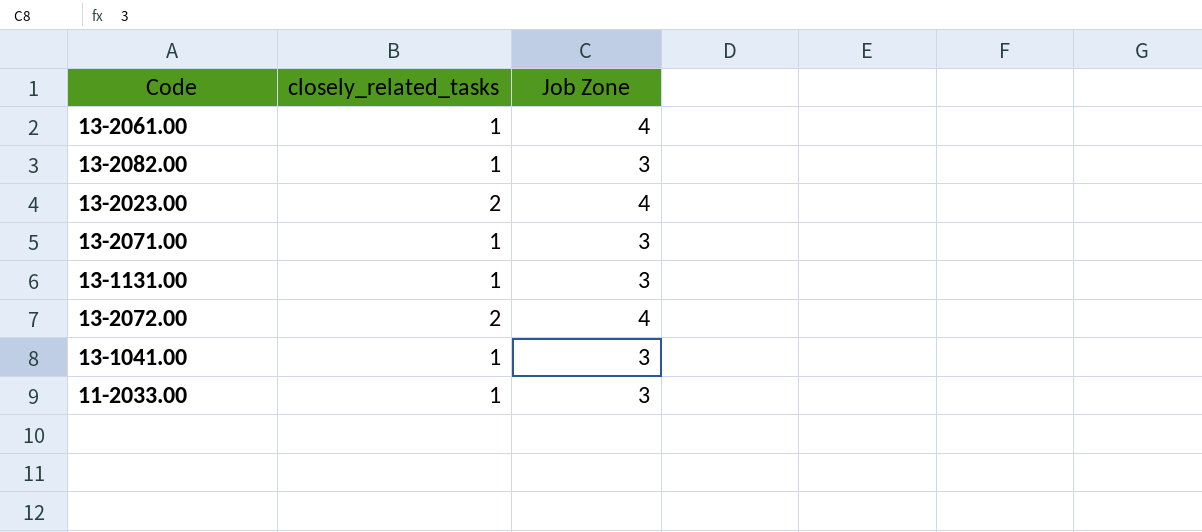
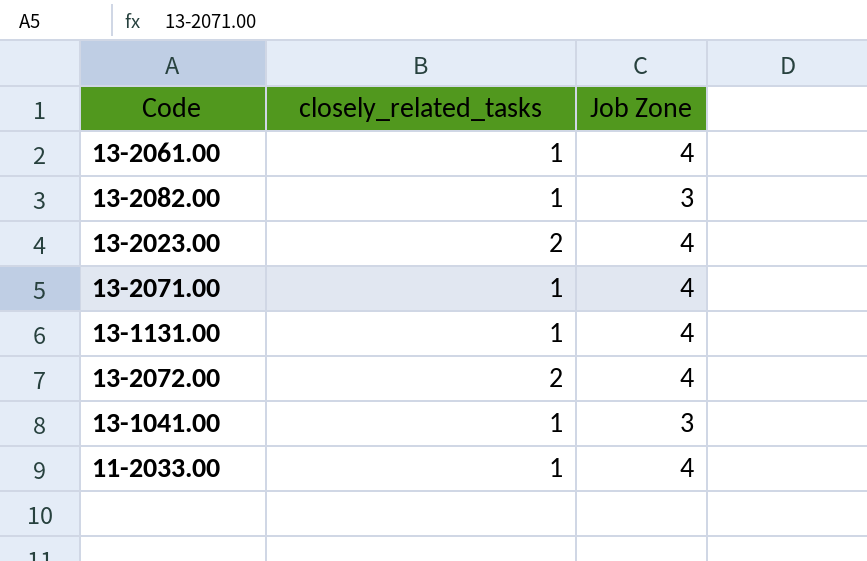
13-2071.00 | Job Zone: 3 -> 4
13-1131.00 | Job Zone: 3 -> 4
11-2033.00 | Job Zone: 3 -> 4

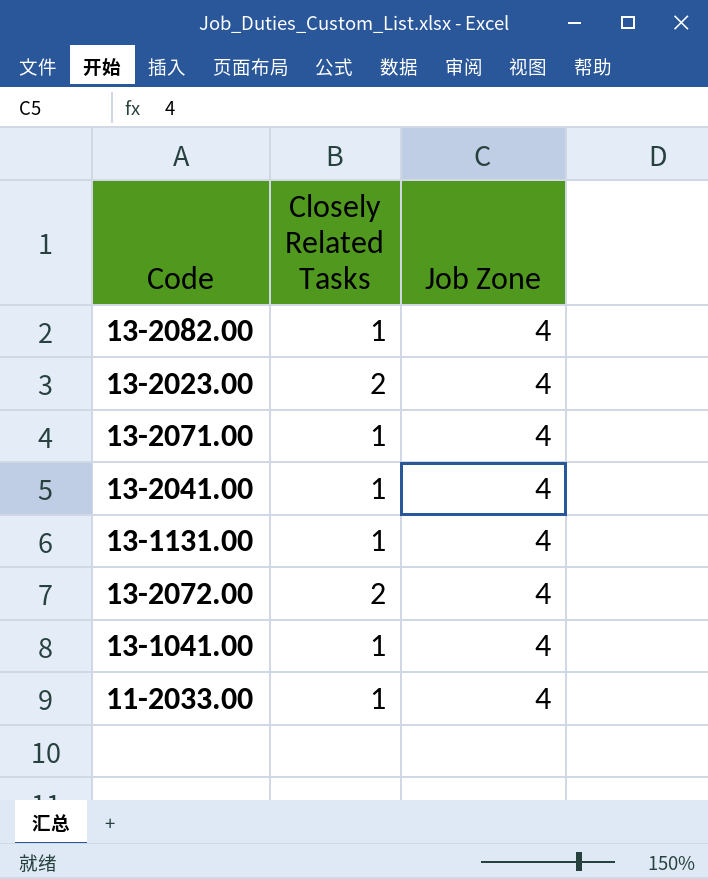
column name: closely_related_tasks -> Closely Related Tasks
row 13-2061.00: 1 | 4 -> none
13-2082.00 | Job Zone: 3 -> 4
row 13-2041.00: none -> 1 | 4
13-1041.00 | Job Zone: 3 -> 4

